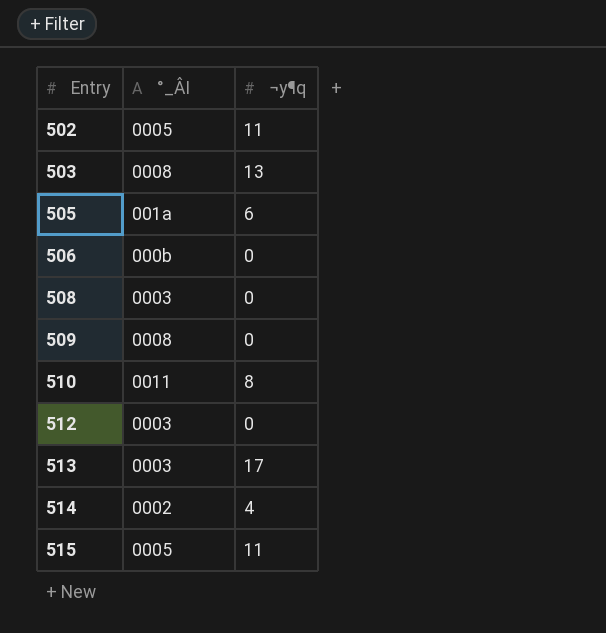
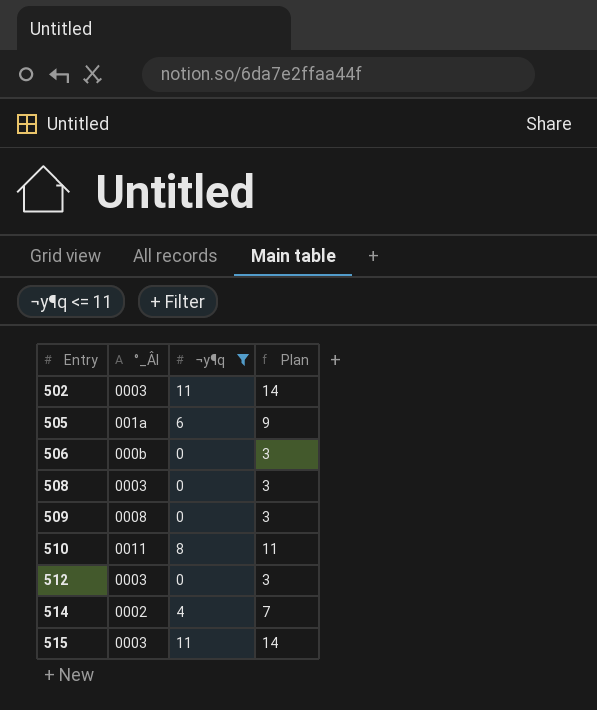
filter: none -> ¬y¶q <= 11
column Plan | formula: none -> [¬y¶q] + 3
502 | °_ÂI: 0005 -> 0003
515 | °_ÂI: 0005 -> 0003

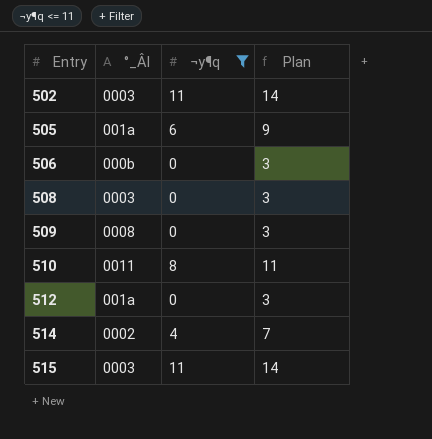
512 | °_ÂI: 0003 -> 001a

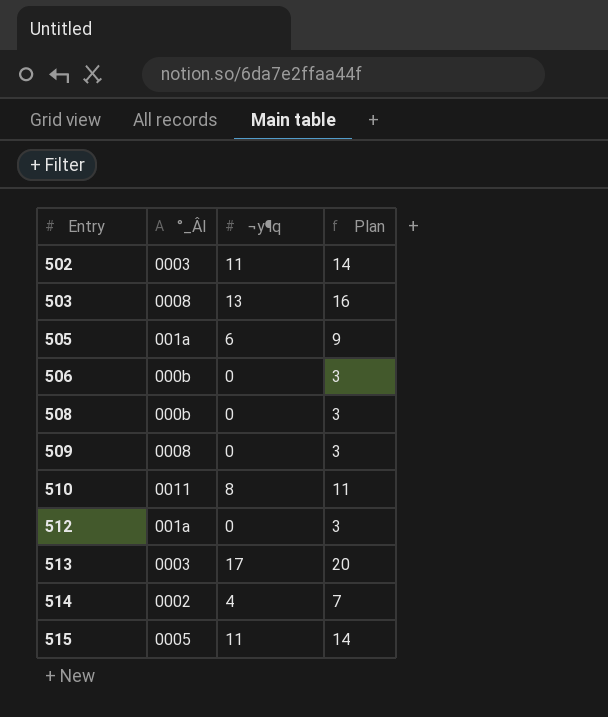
filter: ¬y¶q <= 11 -> none
508 | °_ÂI: 0003 -> 000b
515 | °_ÂI: 0003 -> 0005

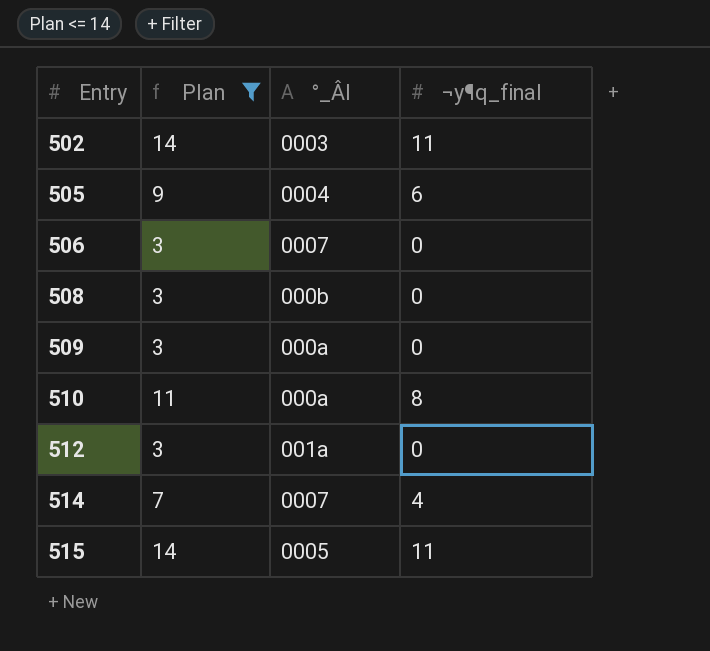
filter: none -> Plan <= 14
column Plan | position: 4 -> 2
column name: ¬y¶q -> ¬y¶q_final
505 | °_ÂI: 001a -> 0004
506 | °_ÂI: 000b -> 0007
509 | °_ÂI: 0008 -> 000a
510 | °_ÂI: 0011 -> 000a
514 | °_ÂI: 0002 -> 0007

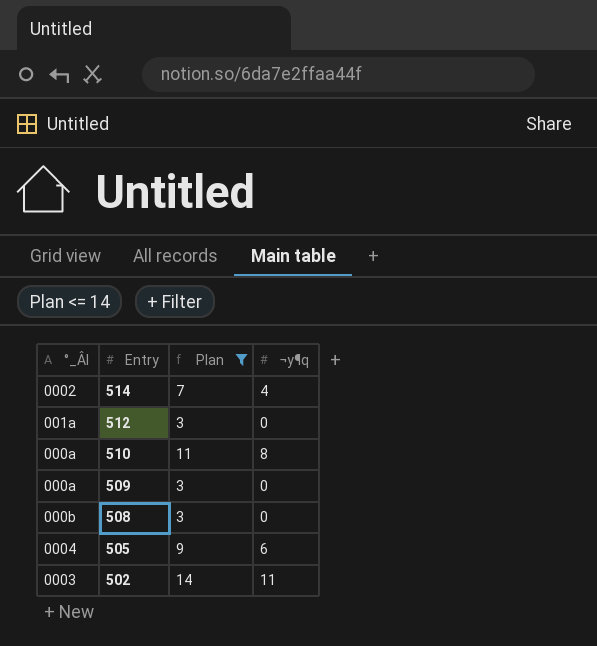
row order: Entry ascending -> Entry descending
column °_ÂI | position: 3 -> 1
column name: ¬y¶q_final -> ¬y¶q
row 506: 3 | 0007 | 0 -> none
row 515: 14 | 0005 | 11 -> none
514 | °_ÂI: 0007 -> 0002

